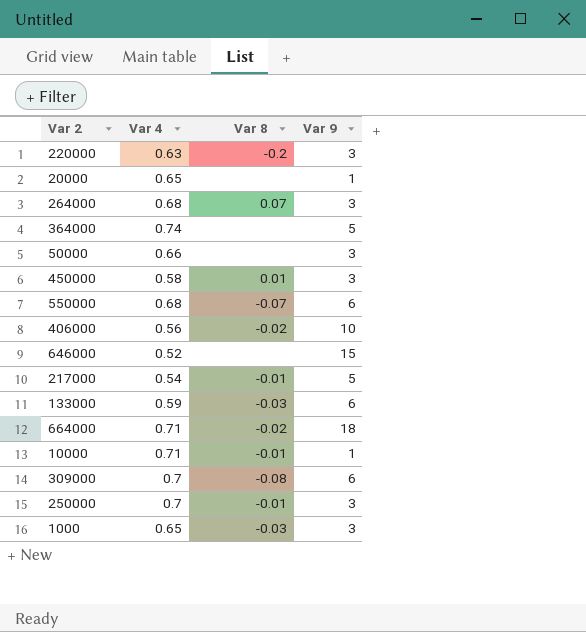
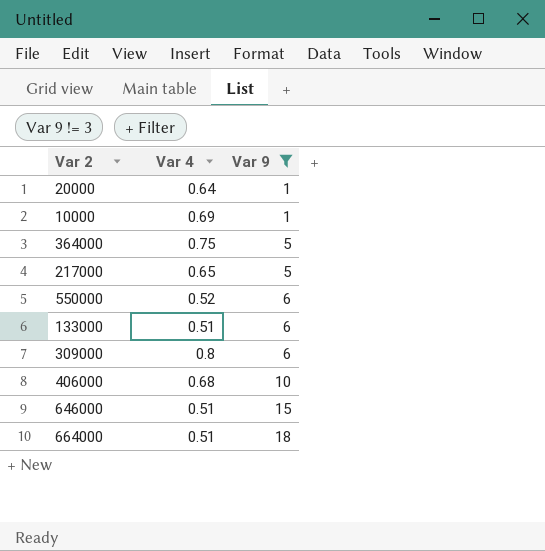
filter: none -> Var 9 != 3
row order: none -> Var 9 ascending
column Var 8 | position: 3 -> none
20000 | Var 4: 0.65 -> 0.64
10000 | Var 4: 0.71 -> 0.69
364000 | Var 4: 0.74 -> 0.75
217000 | Var 4: 0.54 -> 0.65
550000 | Var 4: 0.68 -> 0.52
133000 | Var 4: 0.59 -> 0.51
309000 | Var 4: 0.7 -> 0.8
406000 | Var 4: 0.56 -> 0.68
646000 | Var 4: 0.52 -> 0.51
664000 | Var 4: 0.71 -> 0.51

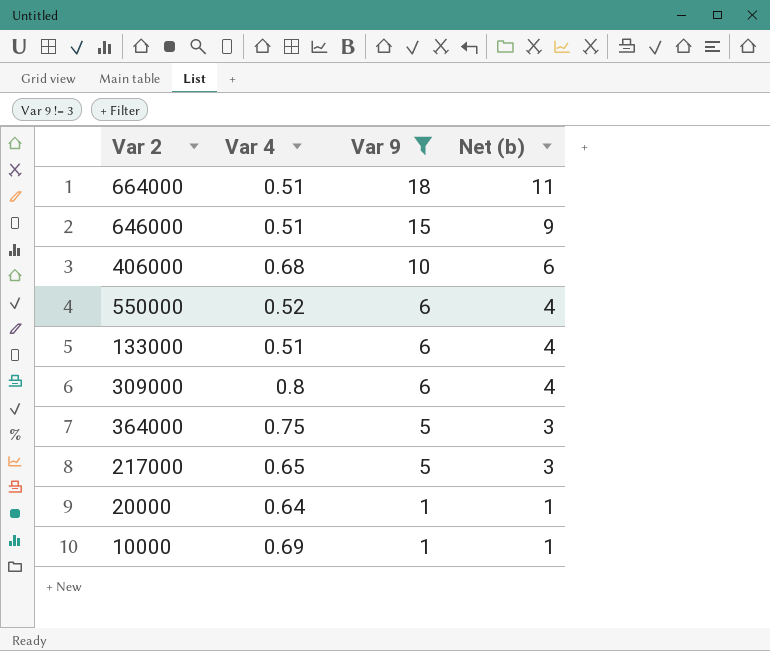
row order: Var 9 ascending -> Var 9 descending
column Net (b) | formula: none -> [Var 9] * 0.6

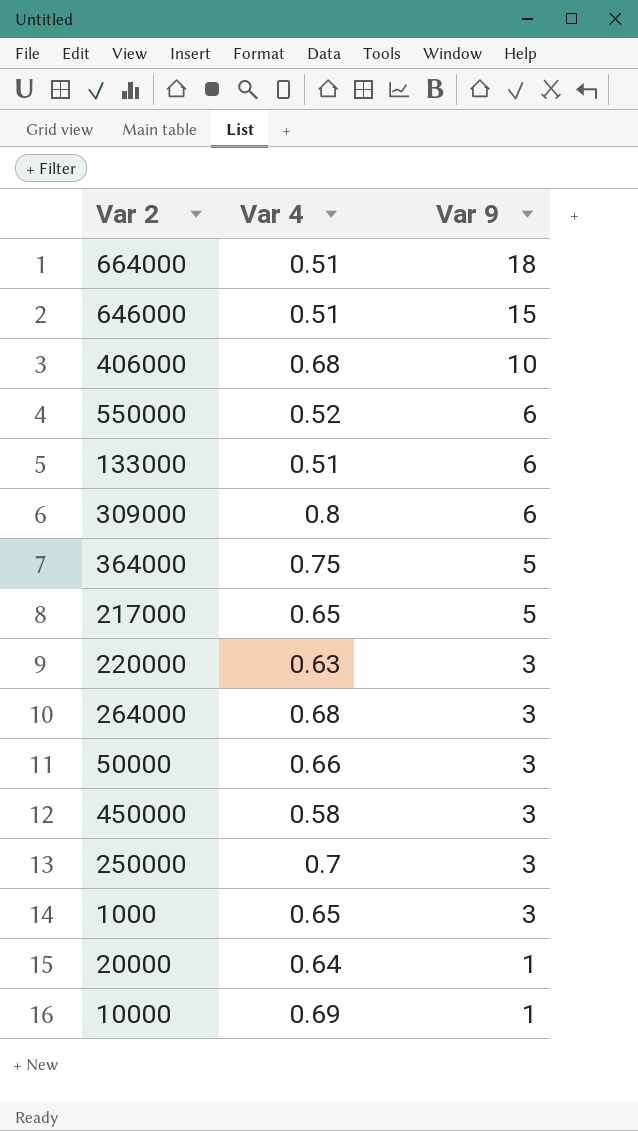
filter: Var 9 != 3 -> none
column Net (b) | formula: [Var 9] * 0.6 -> none

